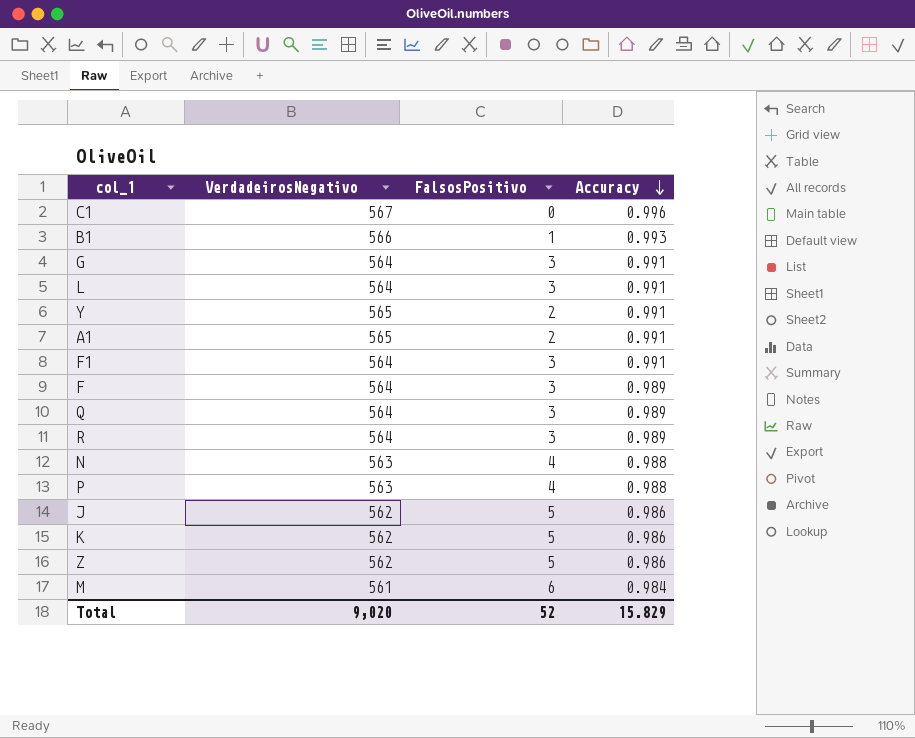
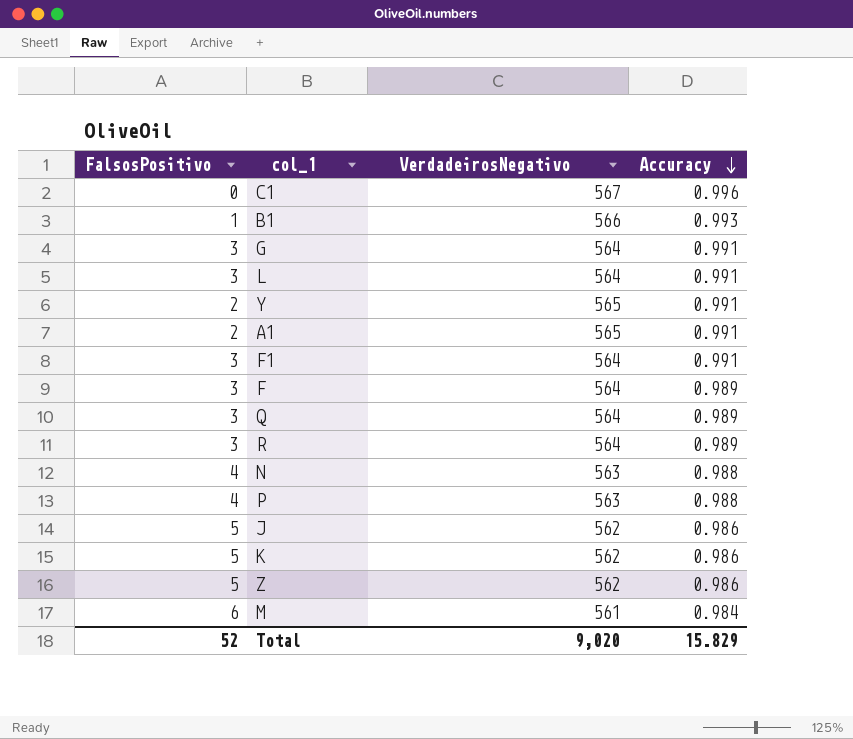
column FalsosPositivo | position: 3 -> 1

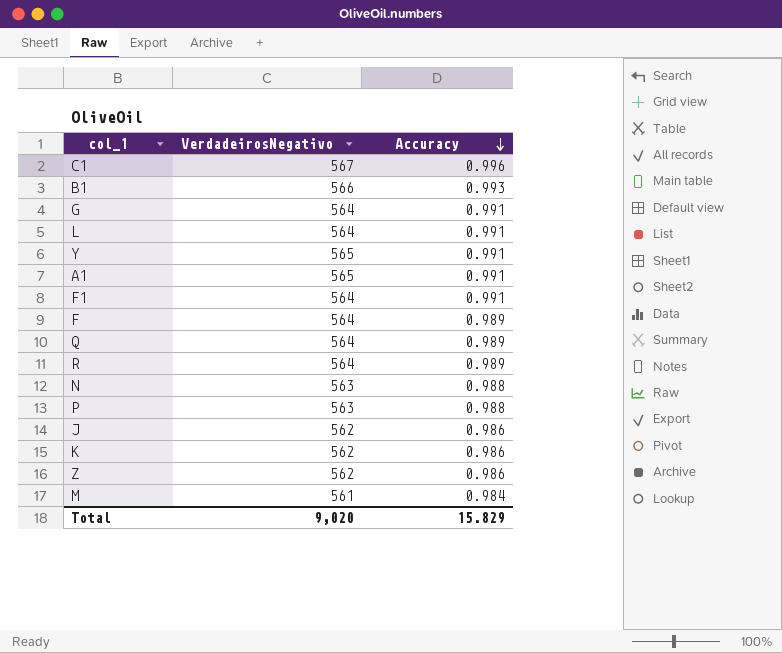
column FalsosPositivo | position: 1 -> none

